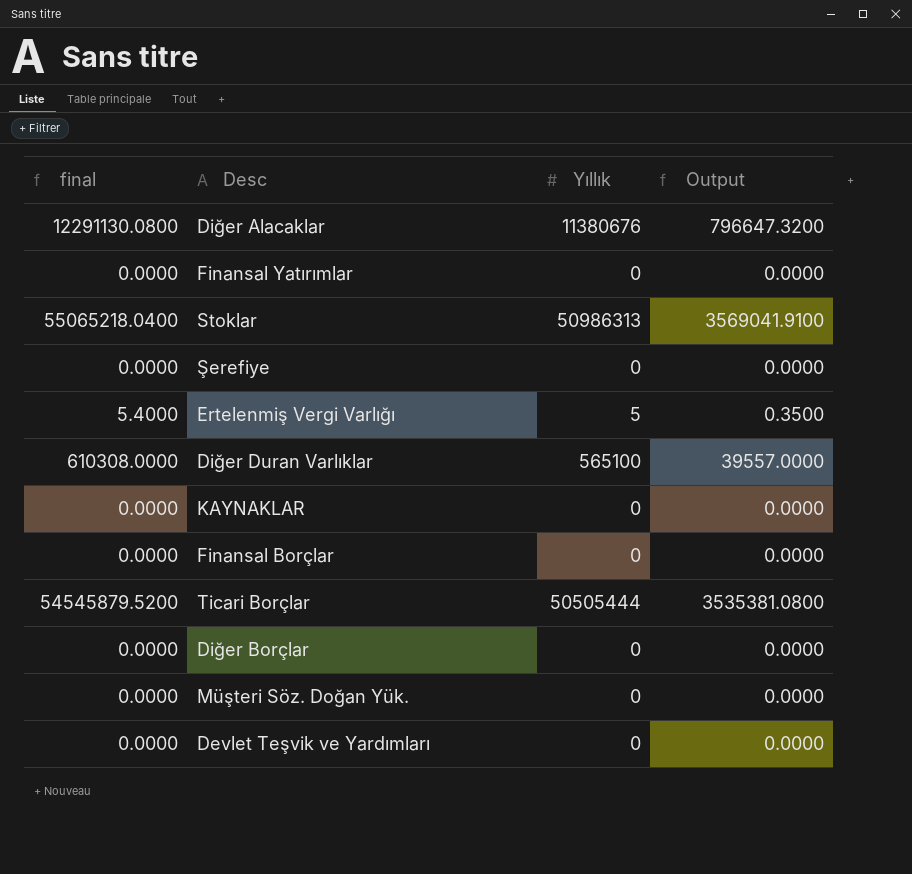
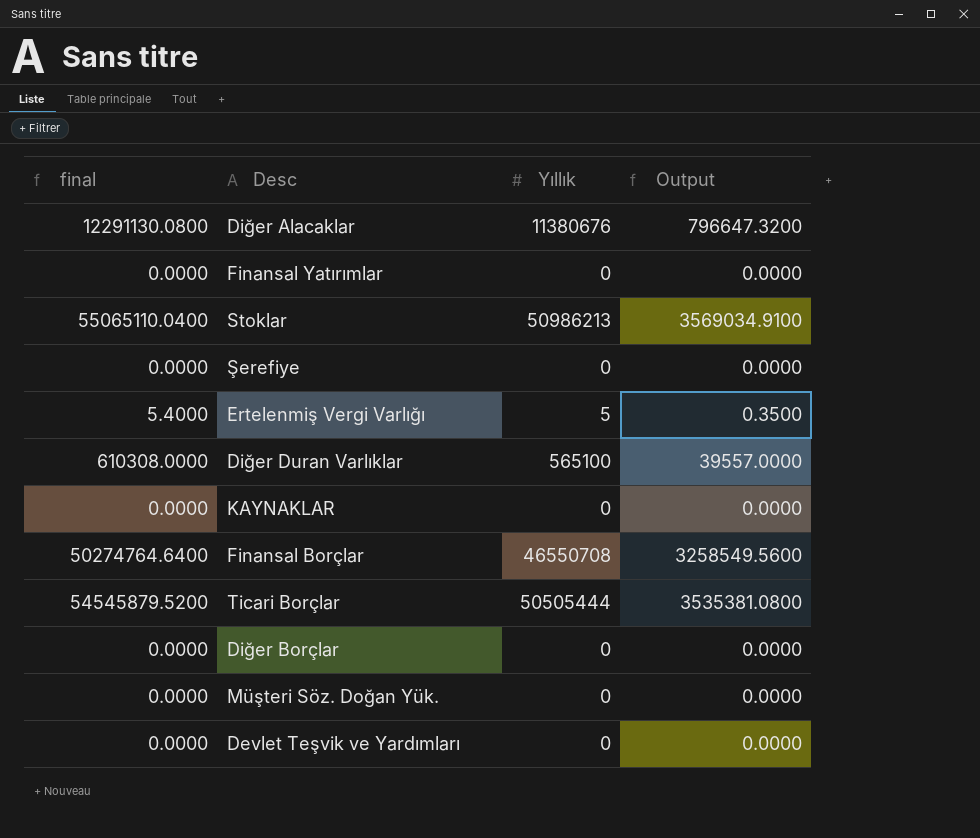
Stoklar | final: 55065218.0400 -> 55065110.0400
Stoklar | Yıllık: 50986313 -> 50986213
Stoklar | Output: 3569041.9100 -> 3569034.9100
Finansal Borçlar | final: 0.0000 -> 50274764.6400
Finansal Borçlar | Yıllık: 0 -> 46550708
Finansal Borçlar | Output: 0.0000 -> 3258549.5600

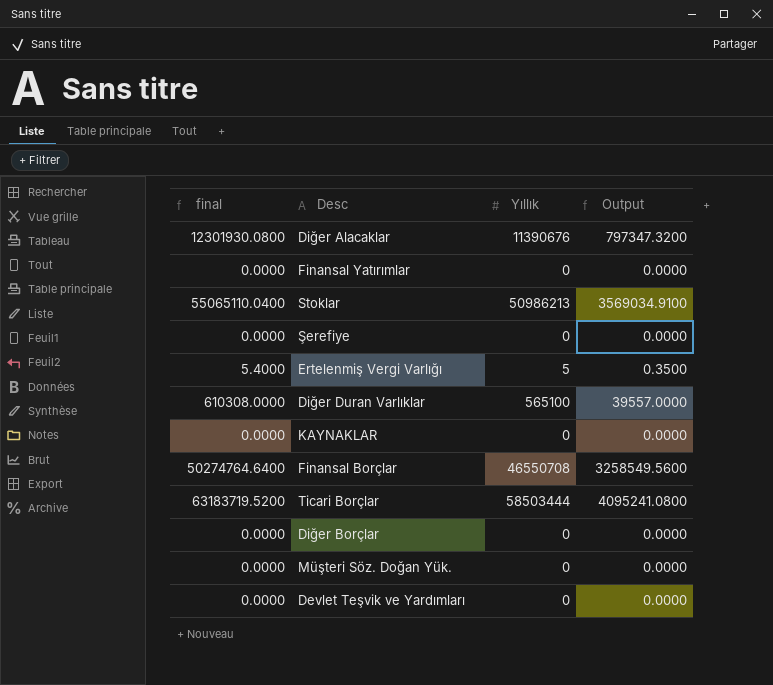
Diğer Alacaklar | final: 12291130.0800 -> 12301930.0800
Diğer Alacaklar | Yıllık: 11380676 -> 11390676
Diğer Alacaklar | Output: 796647.3200 -> 797347.3200
Ticari Borçlar | final: 54545879.5200 -> 63183719.5200
Ticari Borçlar | Yıllık: 50505444 -> 58503444
Ticari Borçlar | Output: 3535381.0800 -> 4095241.0800

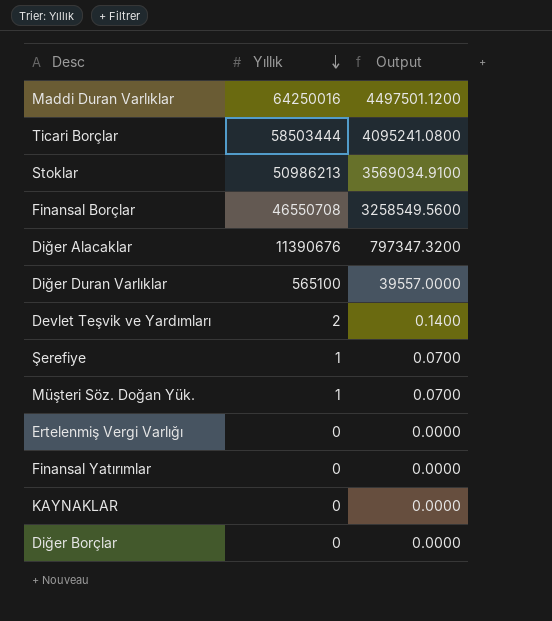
row order: none -> Yıllık descending
column final | formula: [Yıllık] * 1.08 -> none
row Maddi Duran Varlıklar: none -> 64250016 | 4497501.1200
Devlet Teşvik ve Yardımları | Yıllık: 0 -> 2
Devlet Teşvik ve Yardımları | Output: 0.0000 -> 0.1400
Şerefiye | Yıllık: 0 -> 1
Şerefiye | Output: 0.0000 -> 0.0700
Müşteri Söz. Doğan Yük. | Yıllık: 0 -> 1
Müşteri Söz. Doğan Yük. | Output: 0.0000 -> 0.0700
Ertelenmiş Vergi Varlığı | Yıllık: 5 -> 0
Ertelenmiş Vergi Varlığı | Output: 0.3500 -> 0.0000

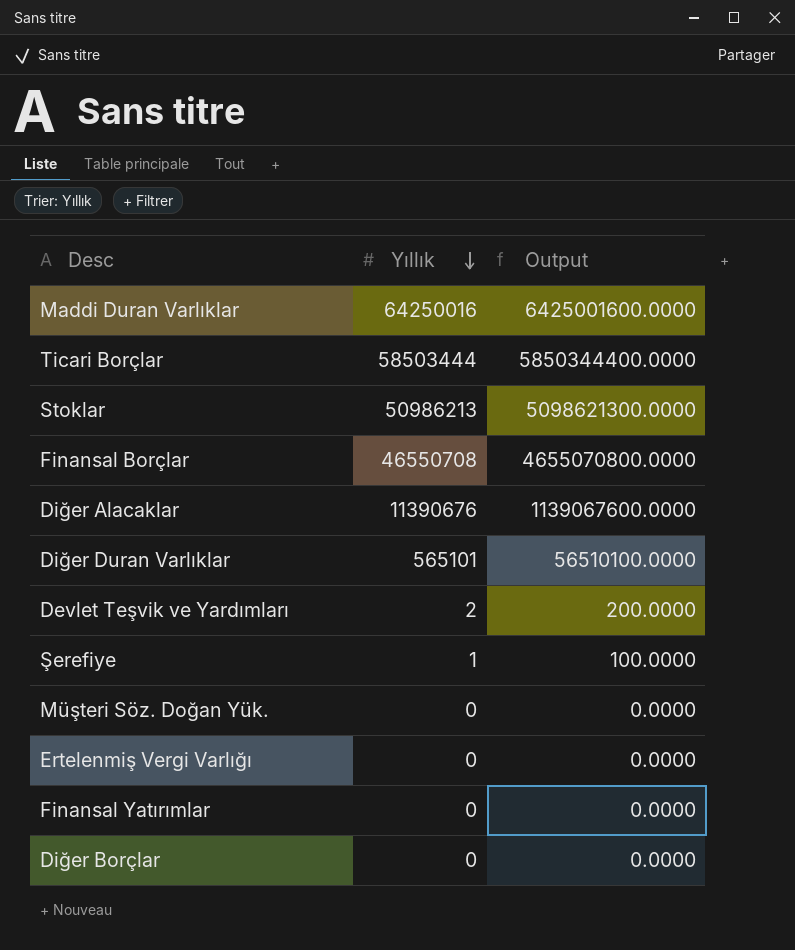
column Output | formula: [Yıllık] * 0.07 -> [Yıllık] * 100
row KAYNAKLAR: 0 | 0.0000 -> none
Diğer Duran Varlıklar | Yıllık: 565100 -> 565101
Müşteri Söz. Doğan Yük. | Yıllık: 1 -> 0

